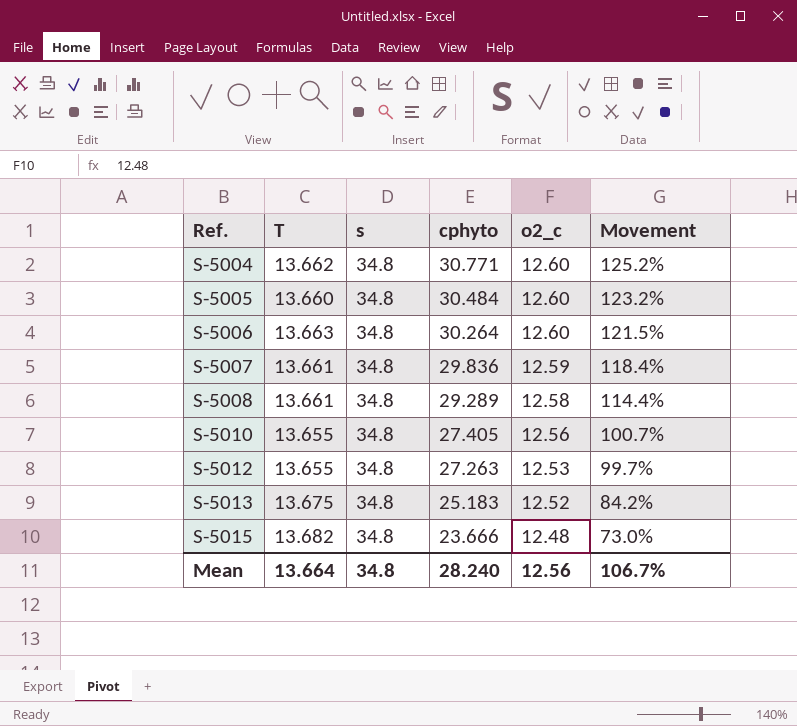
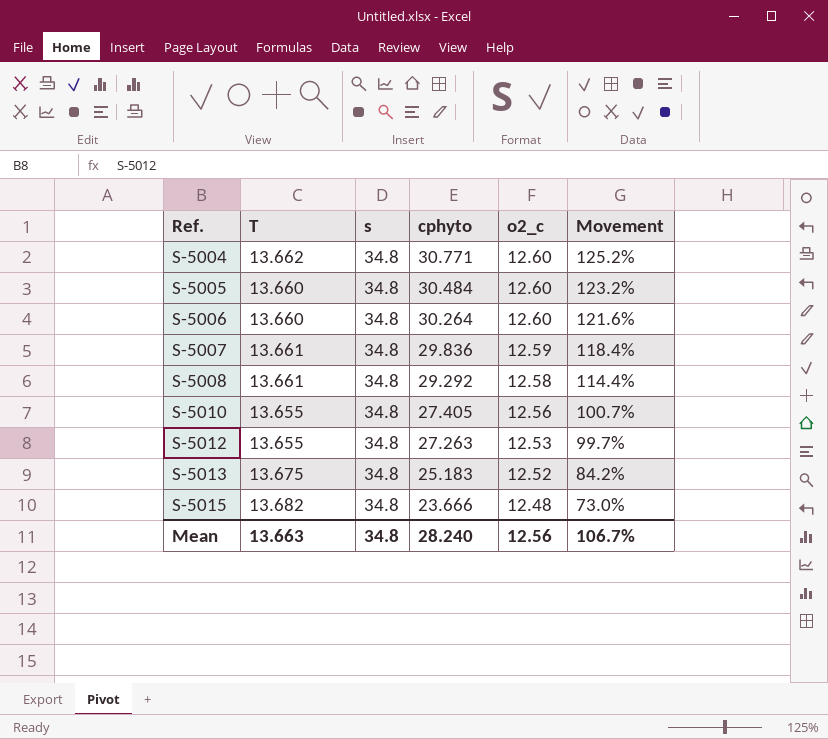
S-5006 | T: 13.663 -> 13.660
S-5006 | Movement: 121.5% -> 121.6%
S-5008 | cphyto: 29.289 -> 29.292
Mean | T: 13.664 -> 13.663

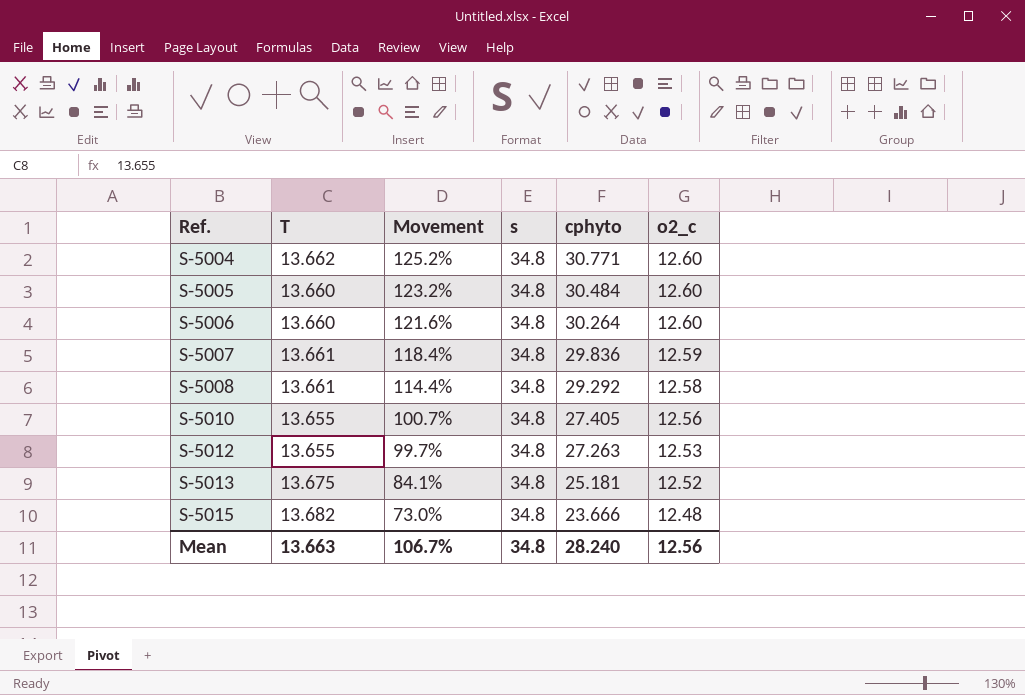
column Movement | position: 6 -> 3
S-5013 | Movement: 84.2% -> 84.1%
S-5013 | cphyto: 25.183 -> 25.181

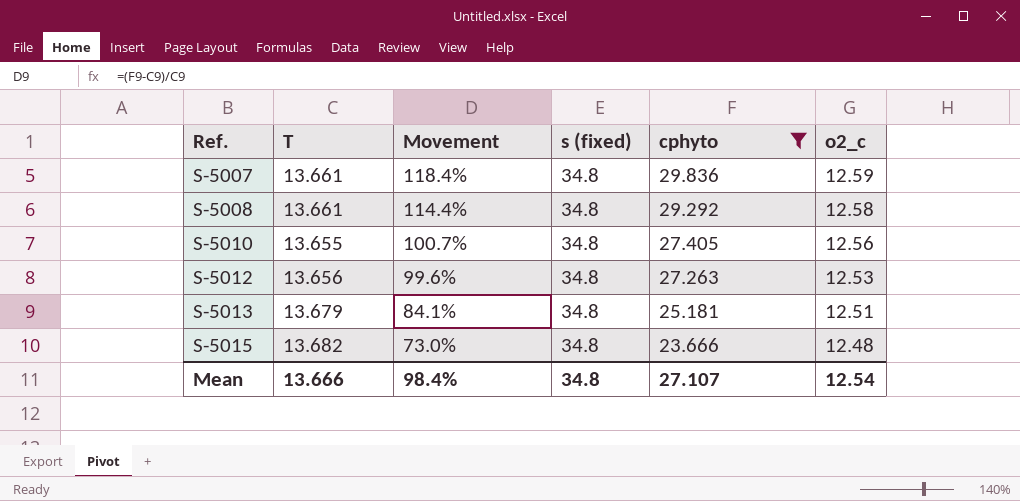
filter: none -> cphyto <= 29.836
column name: s -> s (fixed)
S-5012 | T: 13.655 -> 13.656
S-5012 | Movement: 99.7% -> 99.6%
S-5013 | T: 13.675 -> 13.679
S-5013 | o2_c: 12.52 -> 12.51
Mean | T: 13.663 -> 13.666
Mean | Movement: 106.7% -> 98.4%
Mean | cphyto: 28.240 -> 27.107
Mean | o2_c: 12.56 -> 12.54

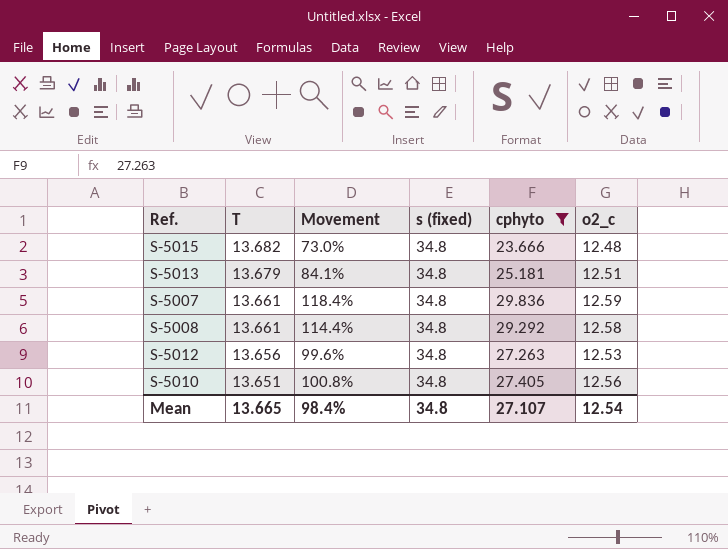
row order: Ref. ascending -> T descending
S-5010 | T: 13.655 -> 13.651
S-5010 | Movement: 100.7% -> 100.8%
Mean | T: 13.666 -> 13.665

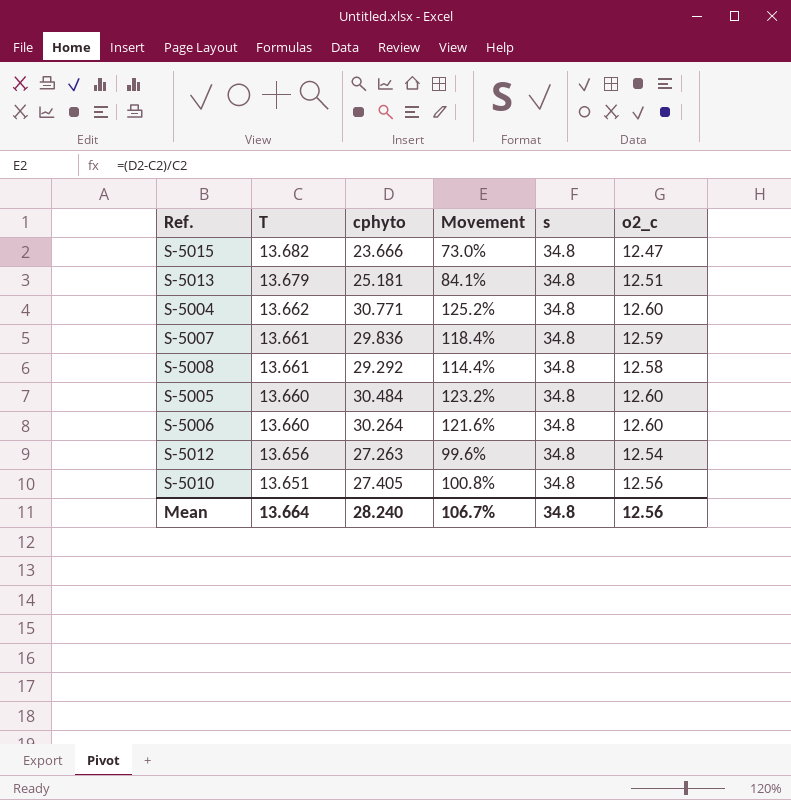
filter: cphyto <= 29.836 -> none
column cphyto | position: 5 -> 3
column name: s (fixed) -> s
S-5015 | o2_c: 12.48 -> 12.47
S-5012 | o2_c: 12.53 -> 12.54
Mean | T: 13.665 -> 13.664
Mean | cphyto: 27.107 -> 28.240
Mean | Movement: 98.4% -> 106.7%
Mean | o2_c: 12.54 -> 12.56

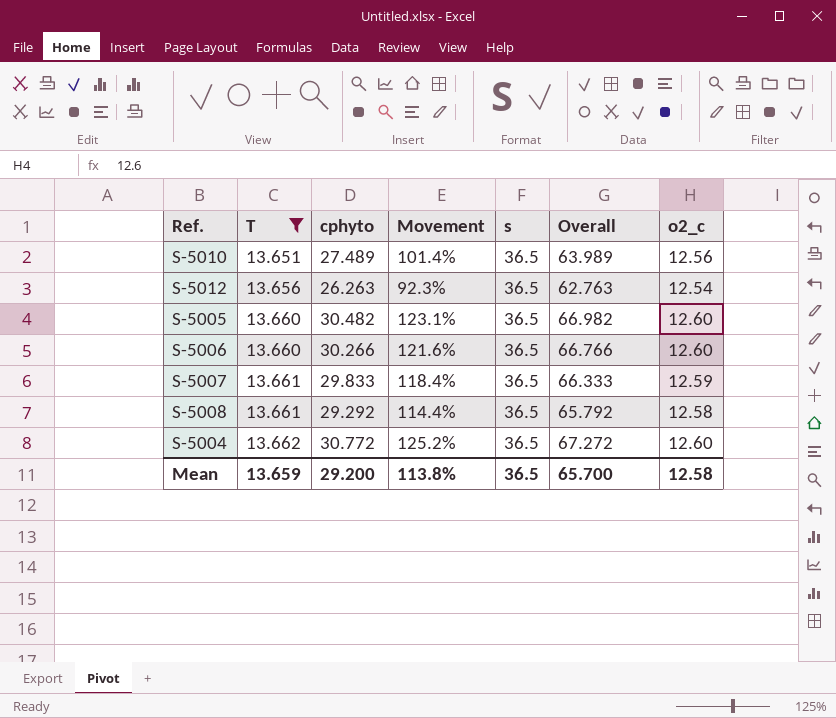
filter: none -> T <= 13.662
row order: T descending -> T ascending
column Overall | formula: none -> [cphyto] + [s]
S-5010 | cphyto: 27.405 -> 27.489
S-5010 | Movement: 100.8% -> 101.4%
S-5010 | s: 34.8 -> 36.5
S-5012 | cphyto: 27.263 -> 26.263
S-5012 | Movement: 99.6% -> 92.3%
S-5012 | s: 34.8 -> 36.5
S-5005 | cphyto: 30.484 -> 30.482
S-5005 | Movement: 123.2% -> 123.1%
S-5005 | s: 34.8 -> 36.5
S-5006 | cphyto: 30.264 -> 30.266
S-5006 | s: 34.8 -> 36.5
S-5007 | cphyto: 29.836 -> 29.833
S-5007 | s: 34.8 -> 36.5
S-5008 | s: 34.8 -> 36.5
S-5004 | cphyto: 30.771 -> 30.772
S-5004 | s: 34.8 -> 36.5
Mean | T: 13.664 -> 13.659
Mean | cphyto: 28.240 -> 29.200
Mean | Movement: 106.7% -> 113.8%
Mean | s: 34.8 -> 36.5
Mean | o2_c: 12.56 -> 12.58

